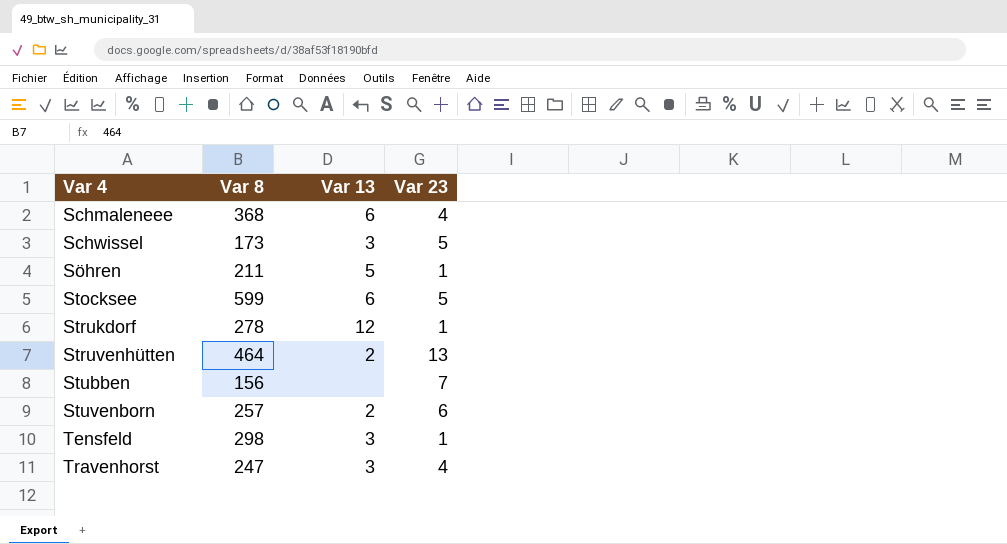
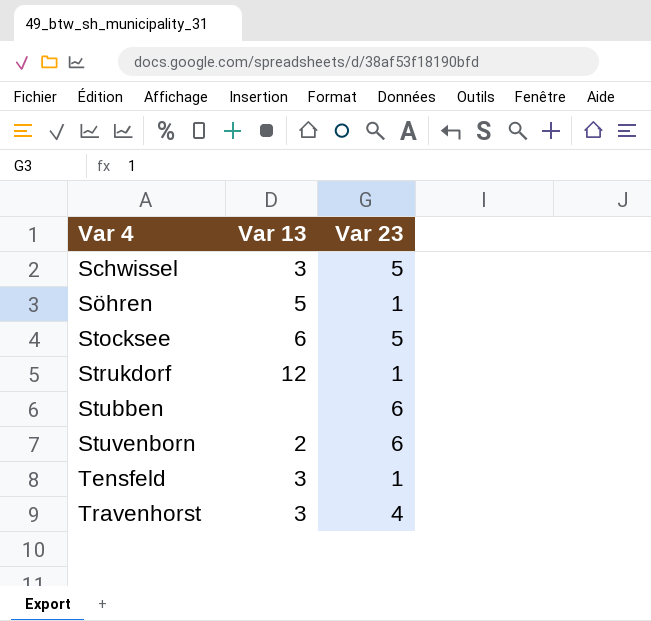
column Var 8 | position: 2 -> none
row Schmaleneee: 368 | 6 | 4 -> none
row Struvenhütten: 464 | 2 | 13 -> none
Stubben | Var 23: 7 -> 6

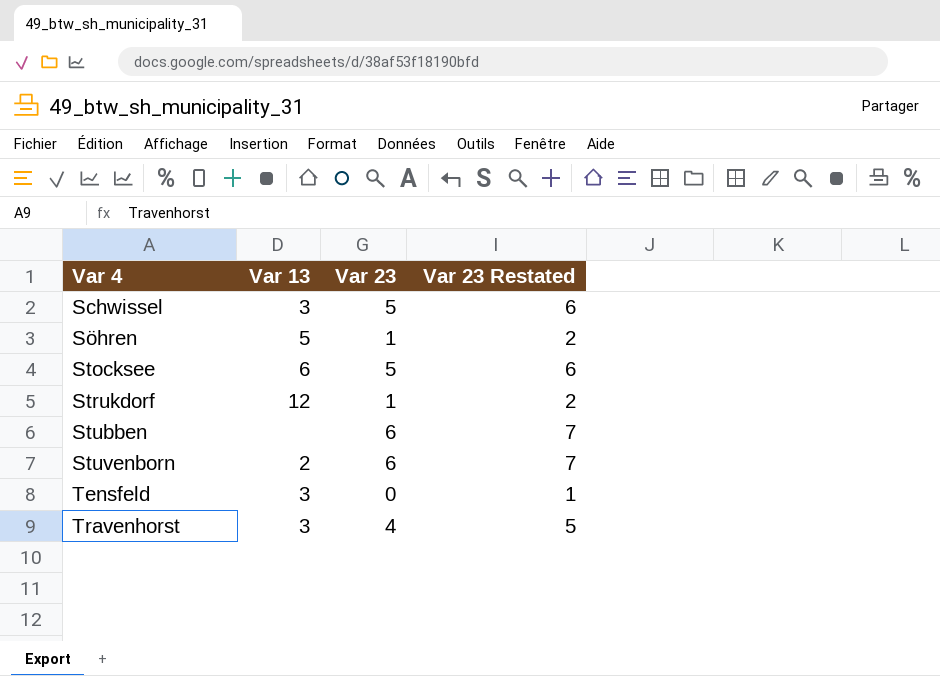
column Var 23 Restated | formula: none -> [Var 23] + 1
Tensfeld | Var 23: 1 -> 0

